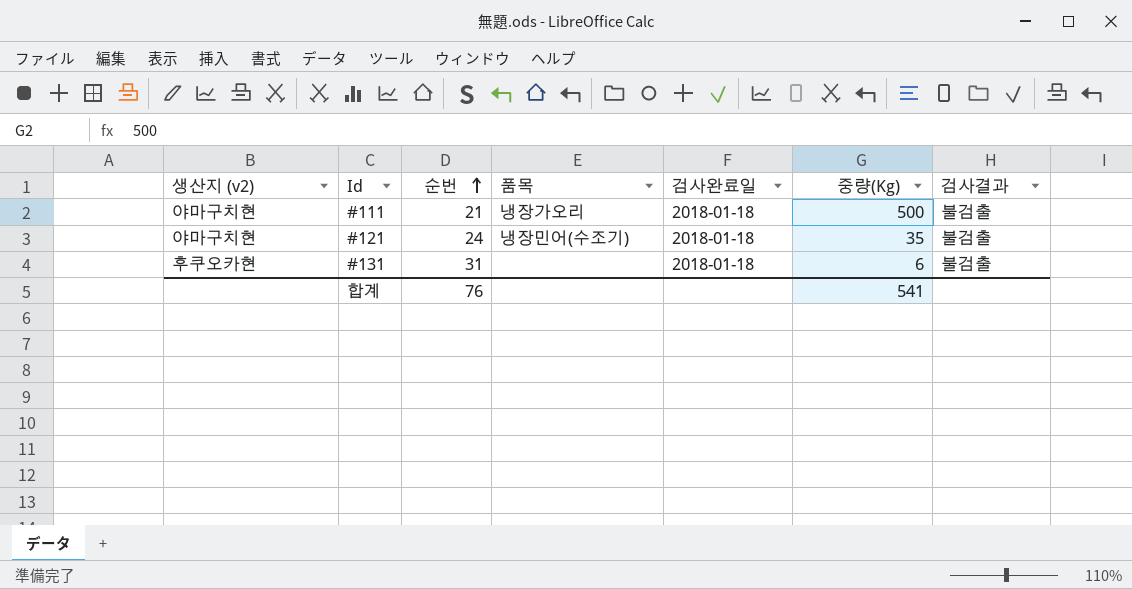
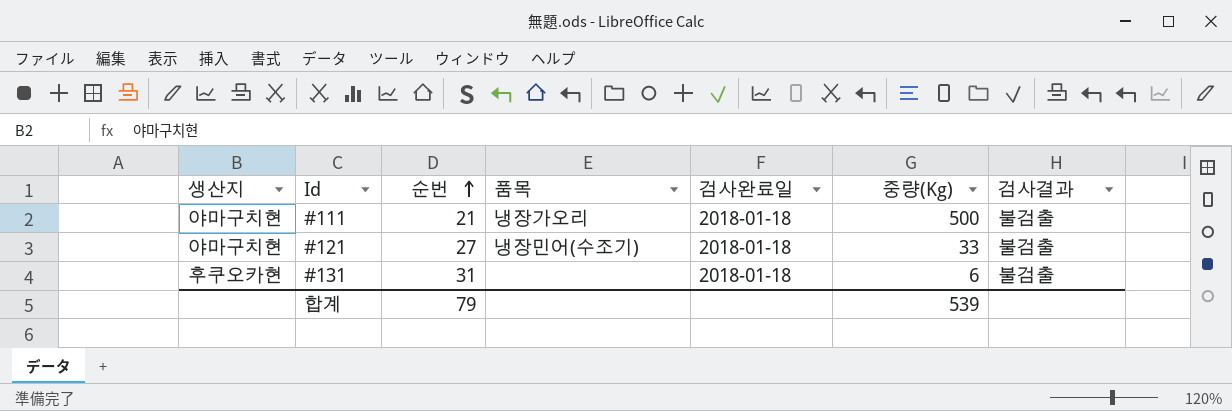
column name: 생산지 (v2) -> 생산지
#121 | 순번: 24 -> 27
#121 | 중량(Kg): 35 -> 33
합계 | 순번: 76 -> 79
합계 | 중량(Kg): 541 -> 539

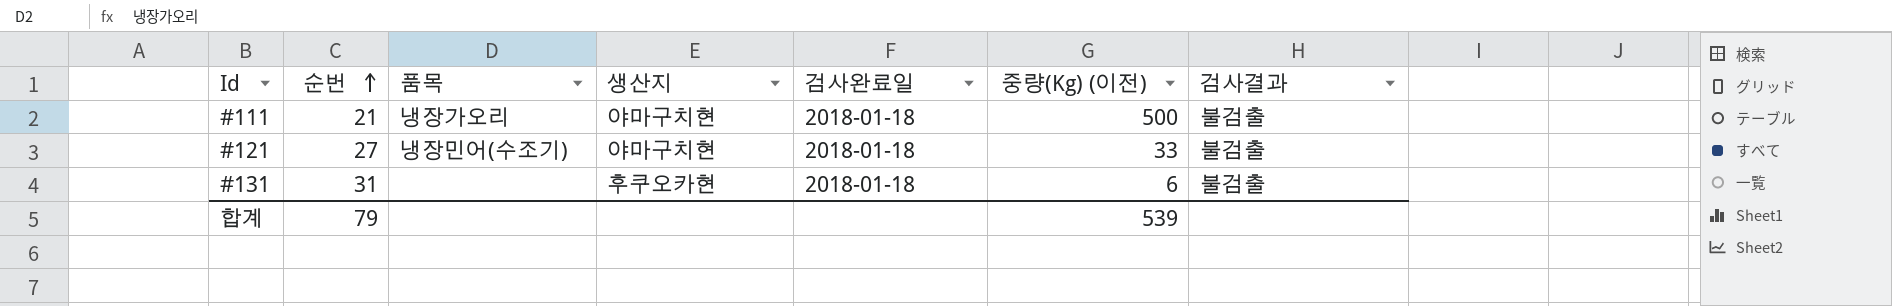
column 생산지 | position: 1 -> 4
column name: 중량(Kg) -> 중량(Kg) (이전)

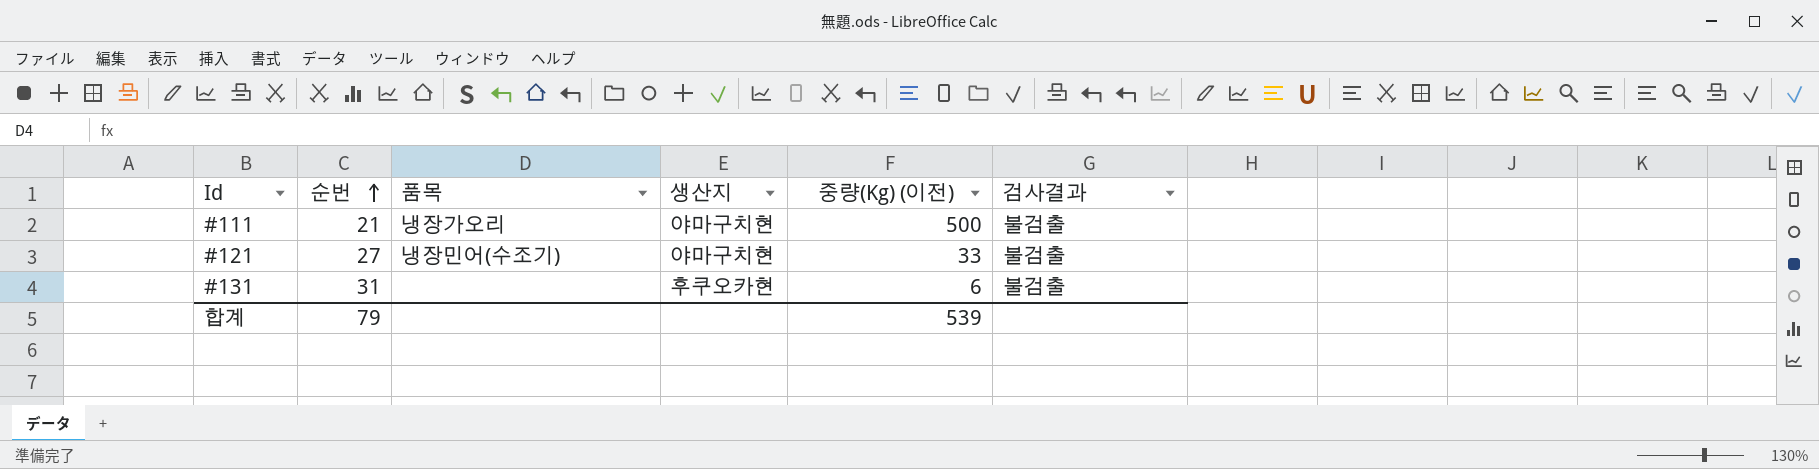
column 검사완료일 | position: 5 -> none

